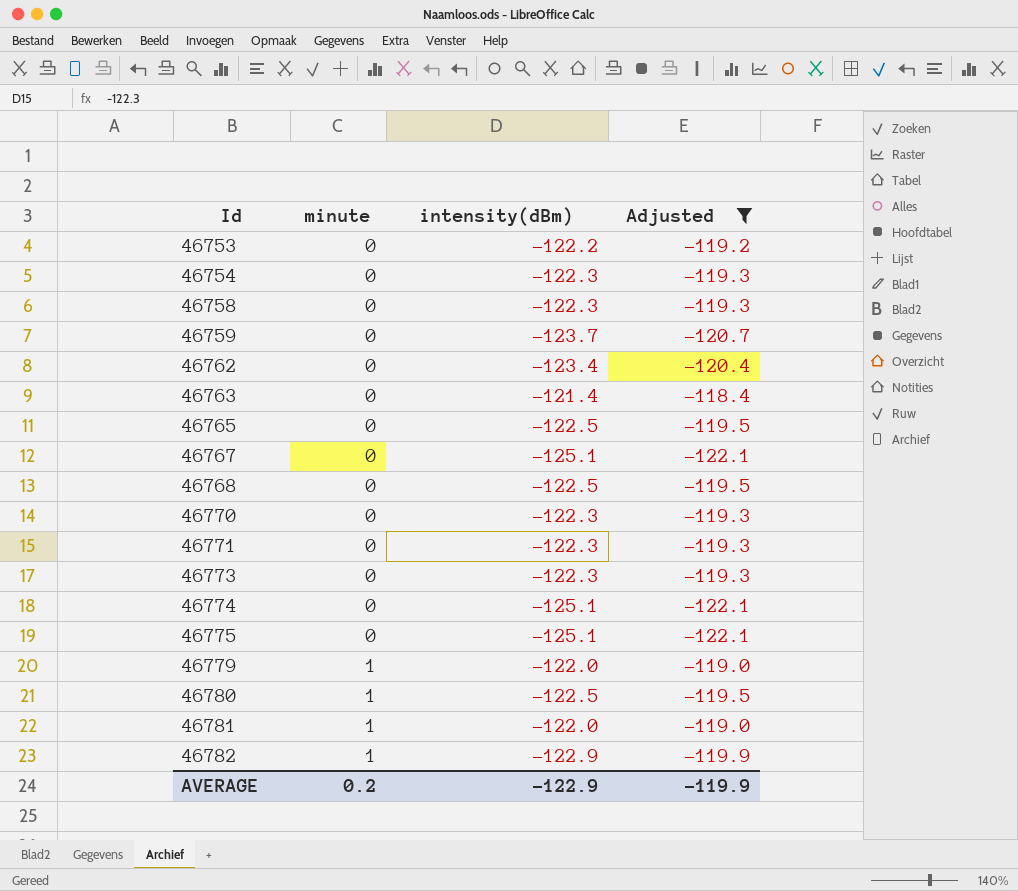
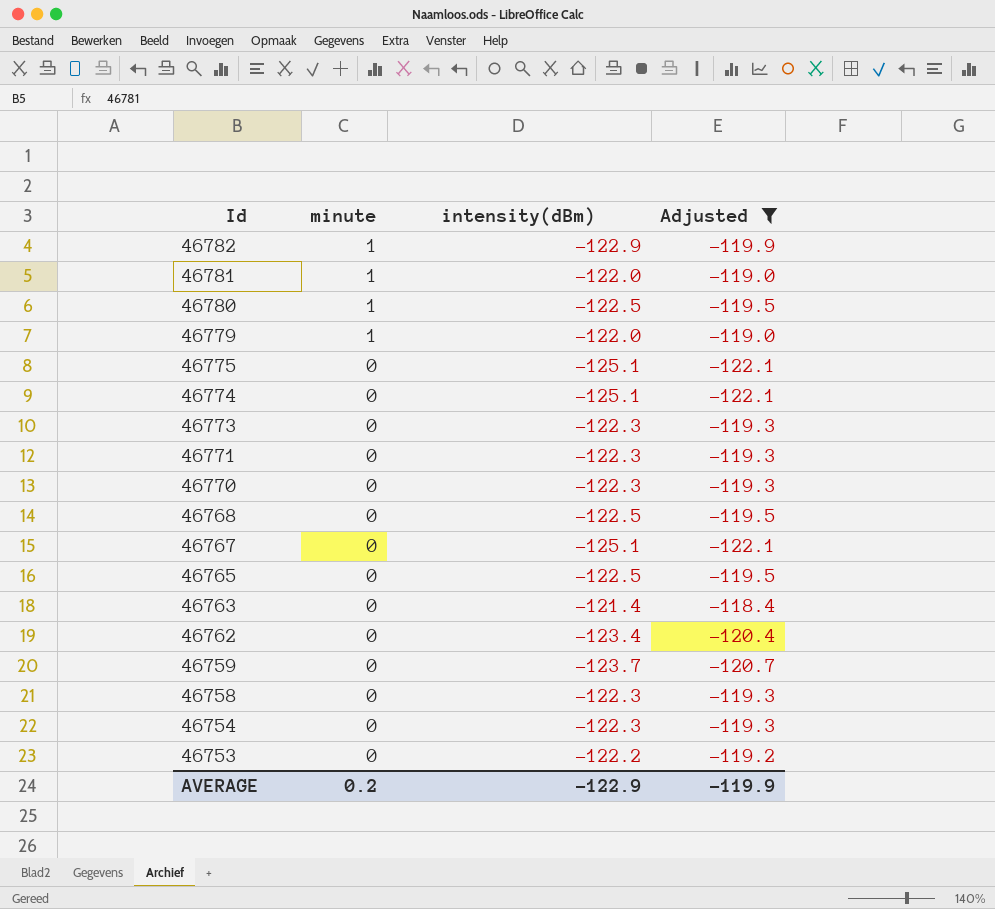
row order: Id ascending -> Id descending

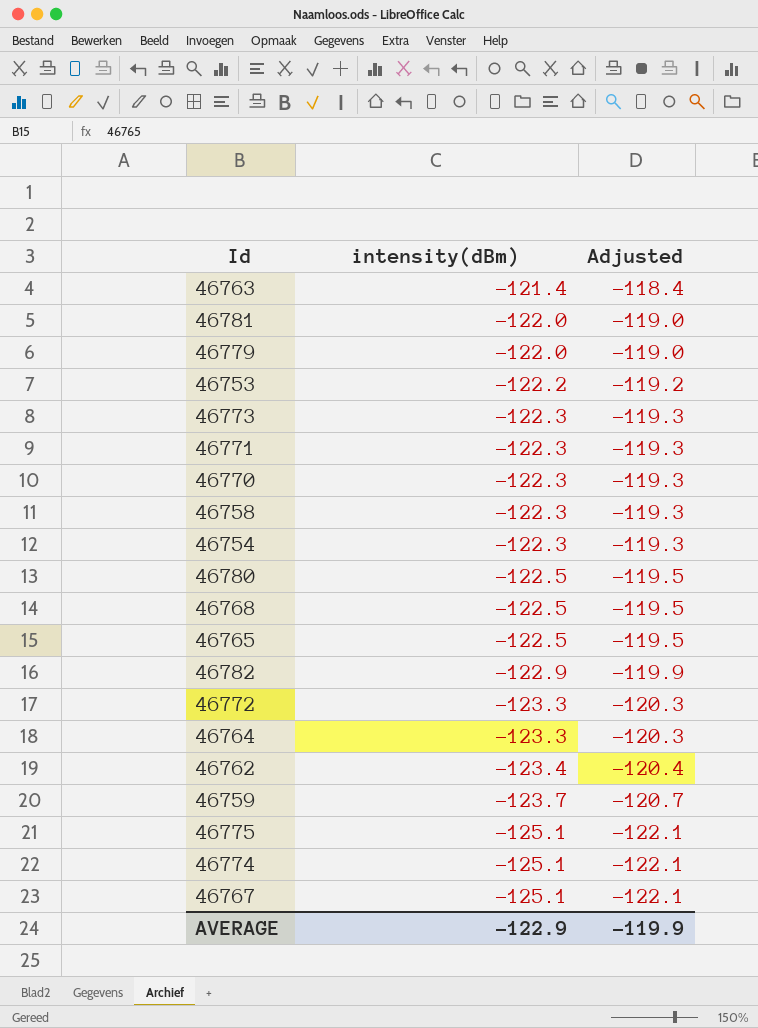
filter: Adjusted != -120.3 -> none
row order: Id descending -> intensity(dBm) descending
column minute | position: 2 -> none

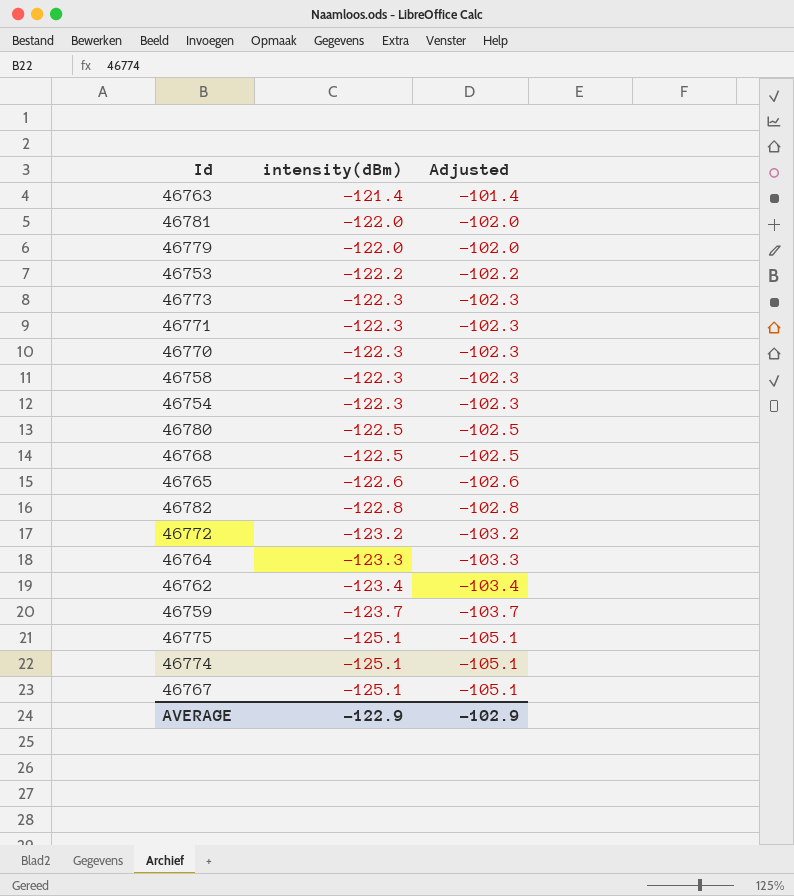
column Adjusted | formula: [intensity(dBm)] + 3 -> [intensity(dBm)] + 20
46765 | intensity(dBm): -122.5 -> -122.6
46782 | intensity(dBm): -122.9 -> -122.8
46772 | intensity(dBm): -123.3 -> -123.2
AVERAGE | Adjusted: -119.9 -> -102.9

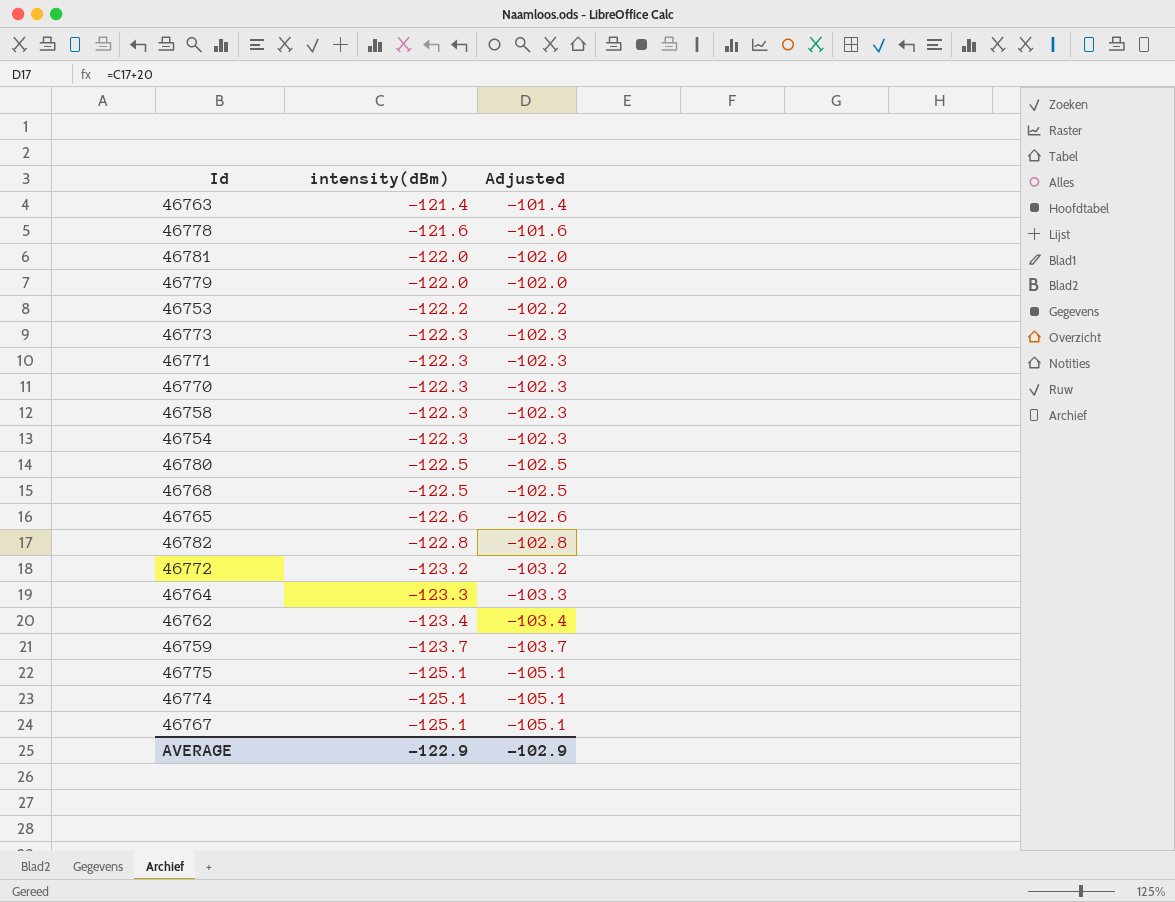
row 46778: none -> -121.6 | -101.6

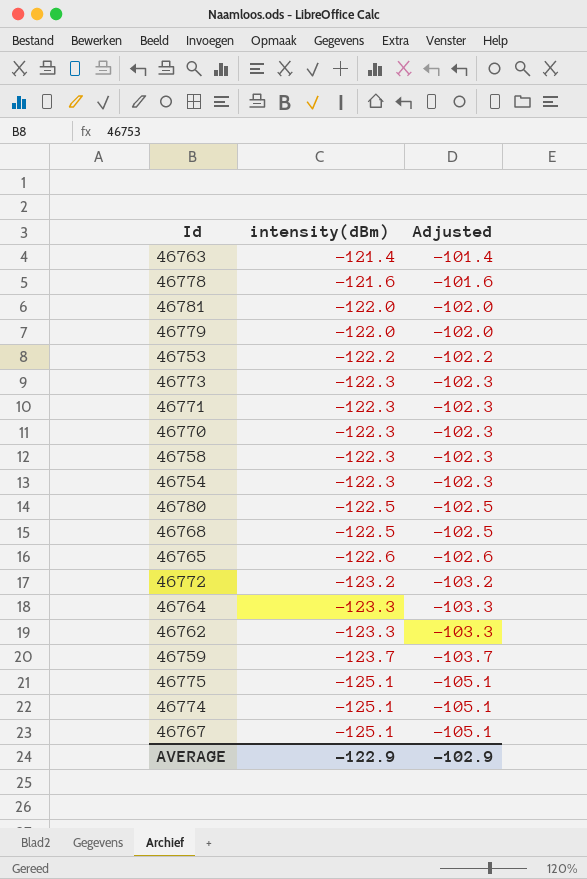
row 46782: -122.8 | -102.8 -> none
46762 | intensity(dBm): -123.4 -> -123.3
46762 | Adjusted: -103.4 -> -103.3

